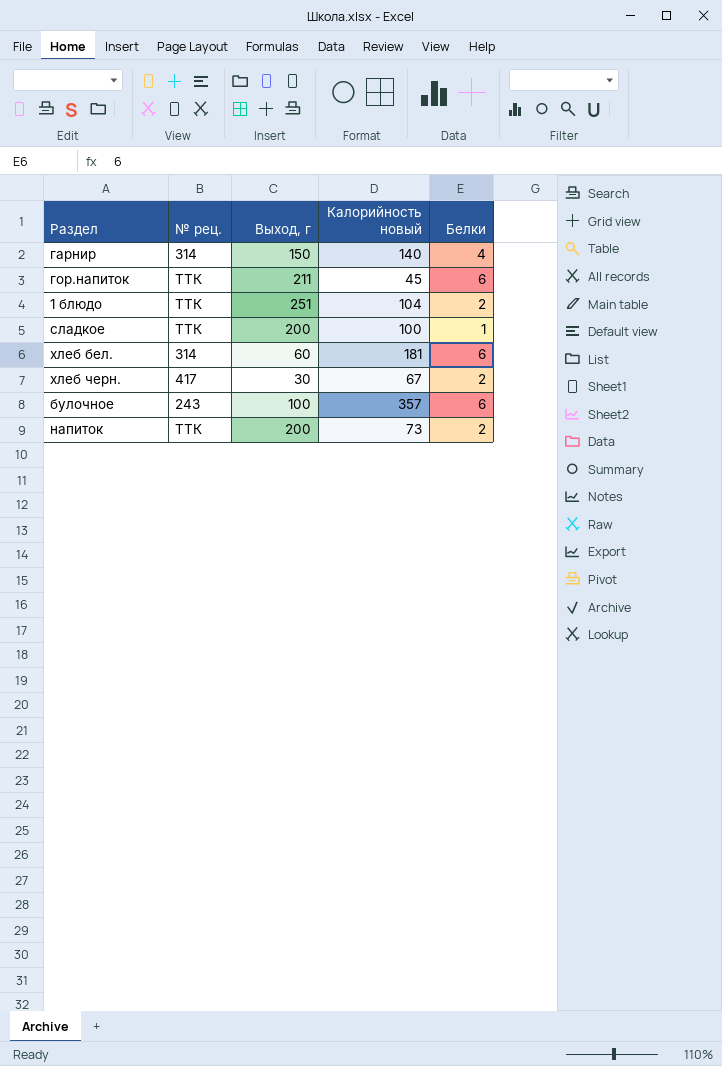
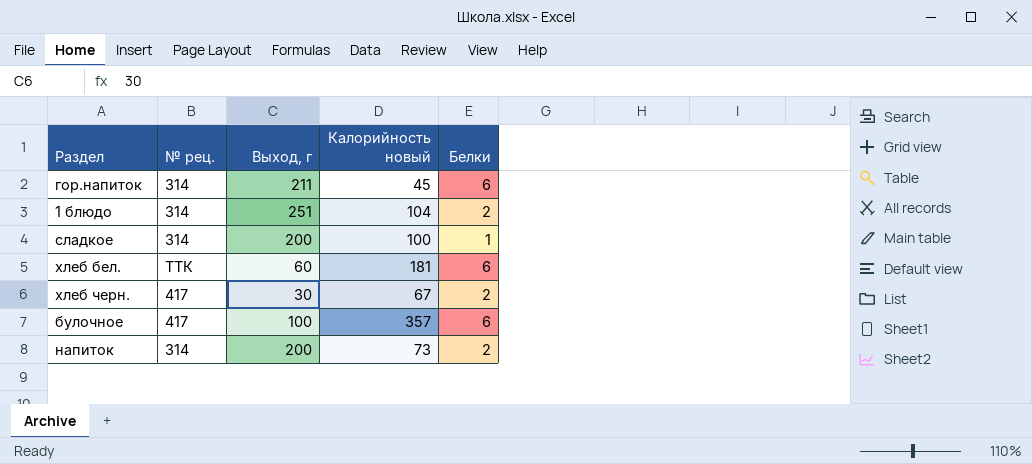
row гарнир: 314 | 150 | 140 | 4 -> none
гор.напиток | № рец.: ТТК -> 314
1 блюдо | № рец.: ТТК -> 314
сладкое | № рец.: ТТК -> 314
хлеб бел. | № рец.: 314 -> ТТК
булочное | № рец.: 243 -> 417
напиток | № рец.: ТТК -> 314

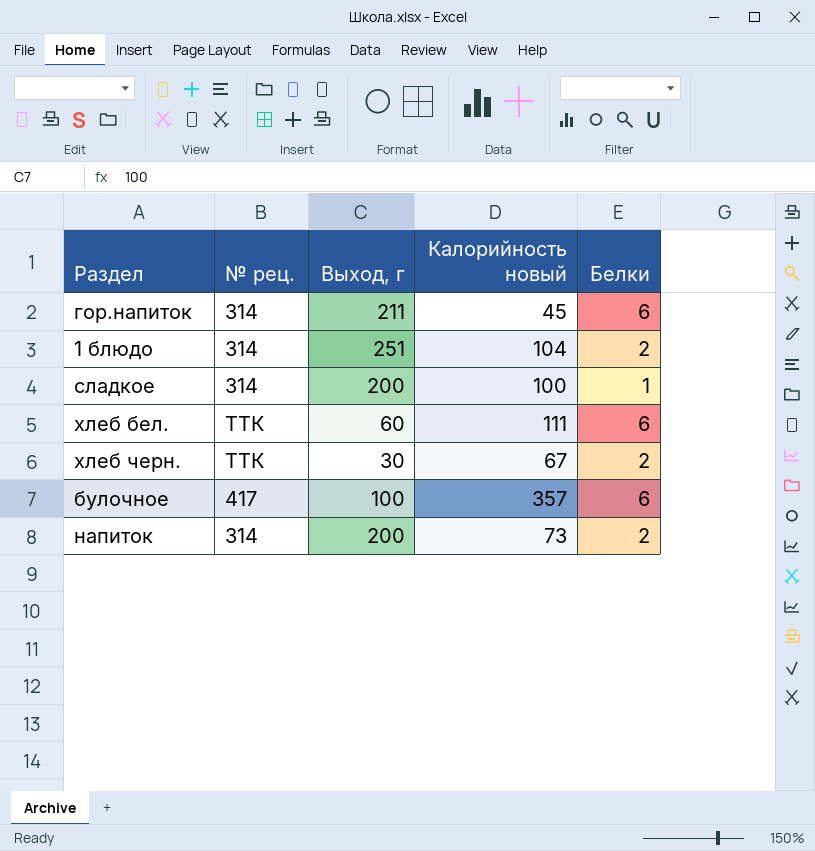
хлеб бел. | Калорийность новый: 181 -> 111
хлеб черн. | № рец.: 417 -> ТТК

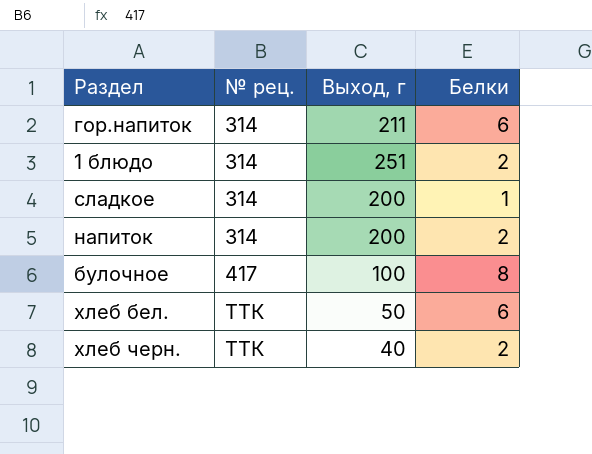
row order: none -> № рец. ascending
column Калорийность новый | position: 4 -> none
булочное | Белки: 6 -> 8
хлеб бел. | Выход, г: 60 -> 50
хлеб черн. | Выход, г: 30 -> 40

